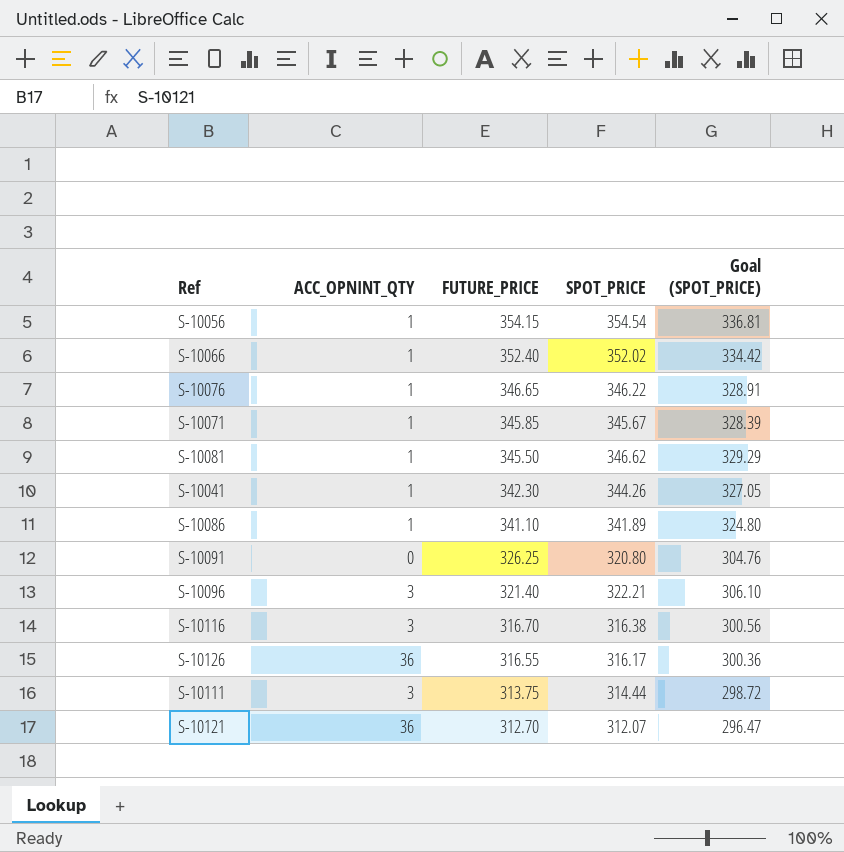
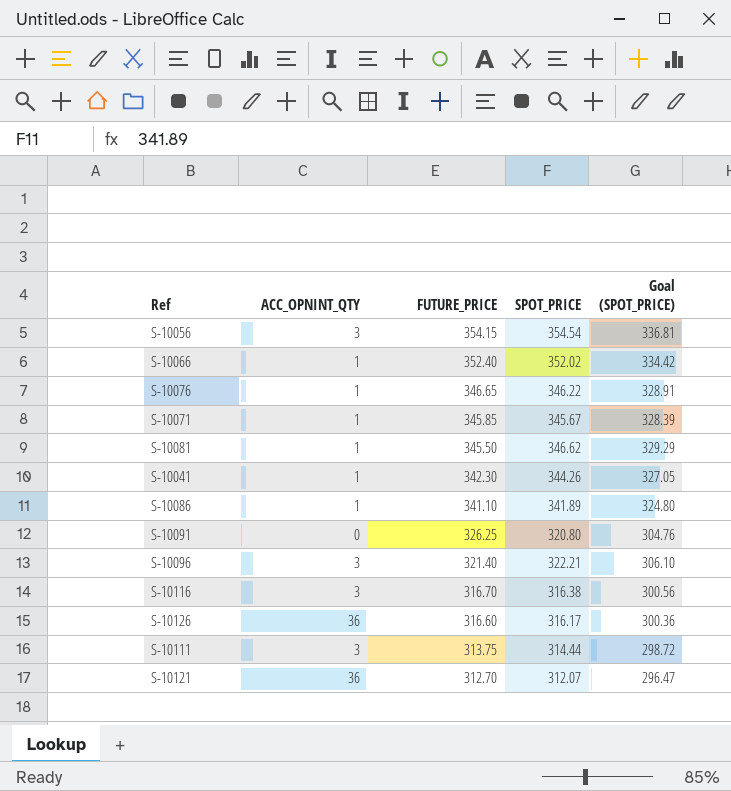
S-10056 | ACC_OPNINT_QTY: 1 -> 3
S-10126 | FUTURE_PRICE: 316.55 -> 316.60

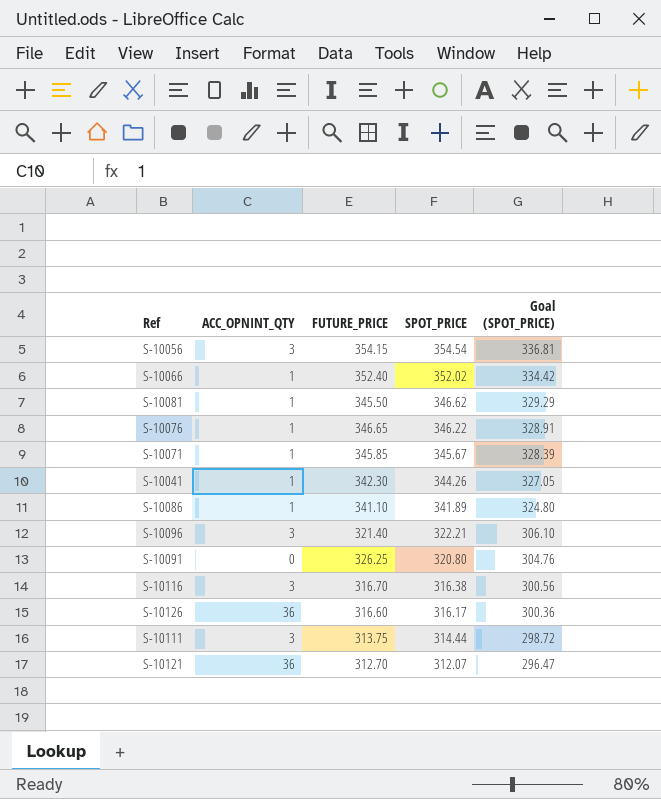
row order: FUTURE_PRICE descending -> SPOT_PRICE descending

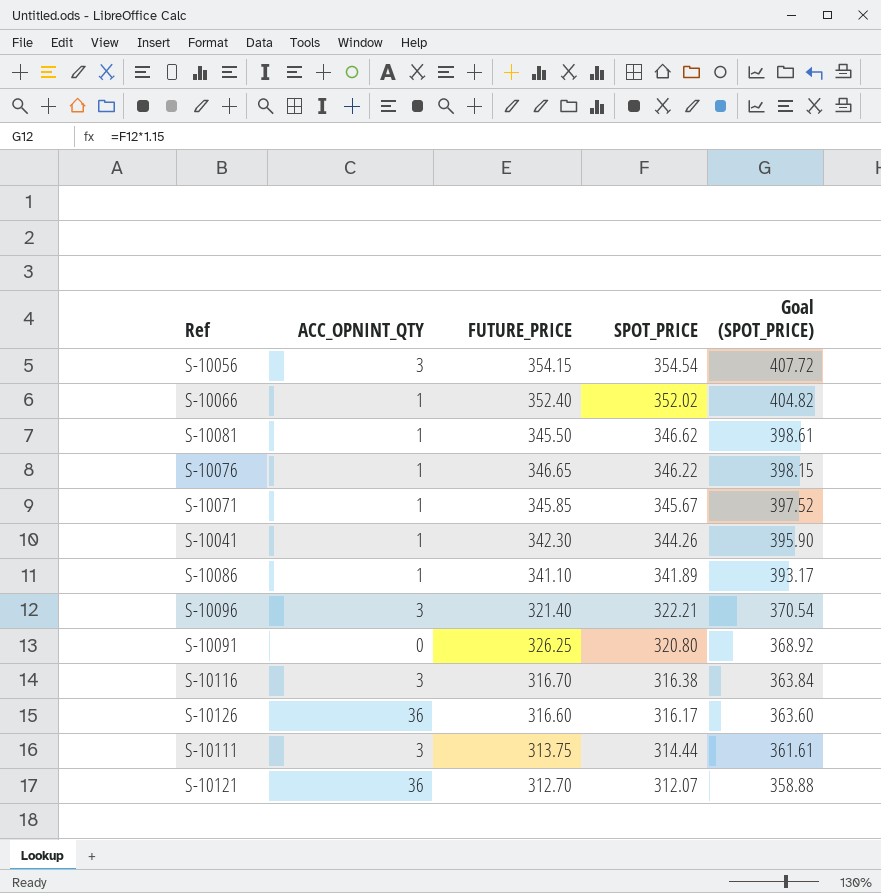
column Goal (SPOT_PRICE) | formula: [SPOT_PRICE] * 0.95 -> [SPOT_PRICE] * 1.15

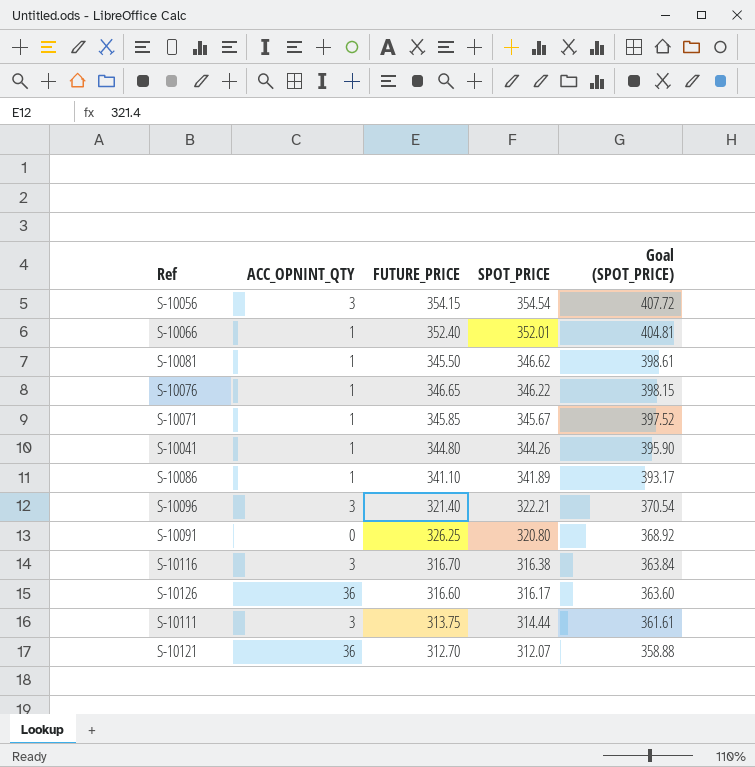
S-10066 | SPOT_PRICE: 352.02 -> 352.01
S-10066 | Goal (SPOT_PRICE): 404.82 -> 404.81
S-10041 | FUTURE_PRICE: 342.30 -> 344.80

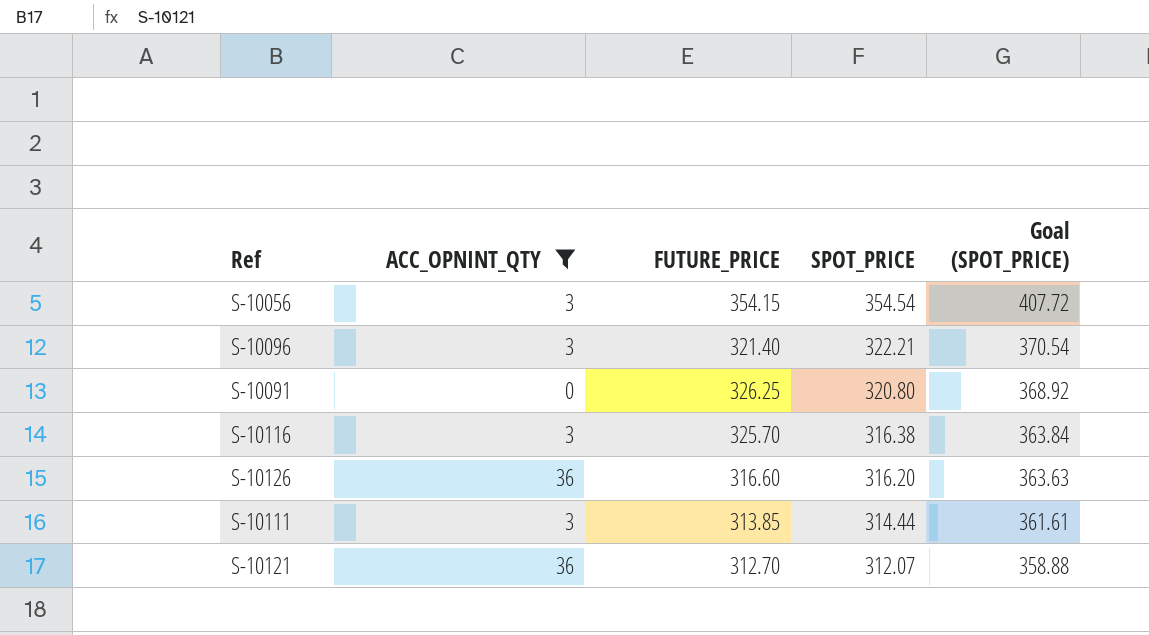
filter: none -> ACC_OPNINT_QTY != 1
S-10116 | FUTURE_PRICE: 316.70 -> 325.70
S-10126 | SPOT_PRICE: 316.17 -> 316.20
S-10126 | Goal (SPOT_PRICE): 363.60 -> 363.63
S-10111 | FUTURE_PRICE: 313.75 -> 313.85

